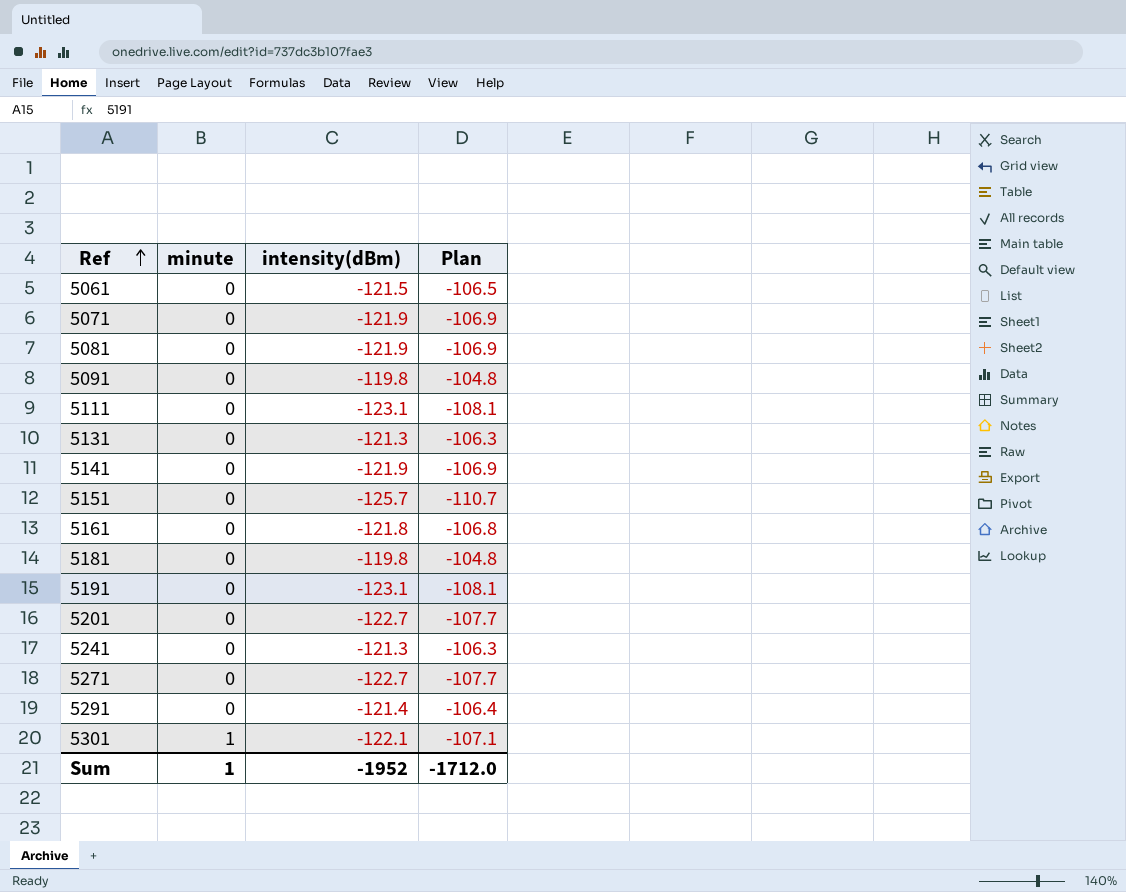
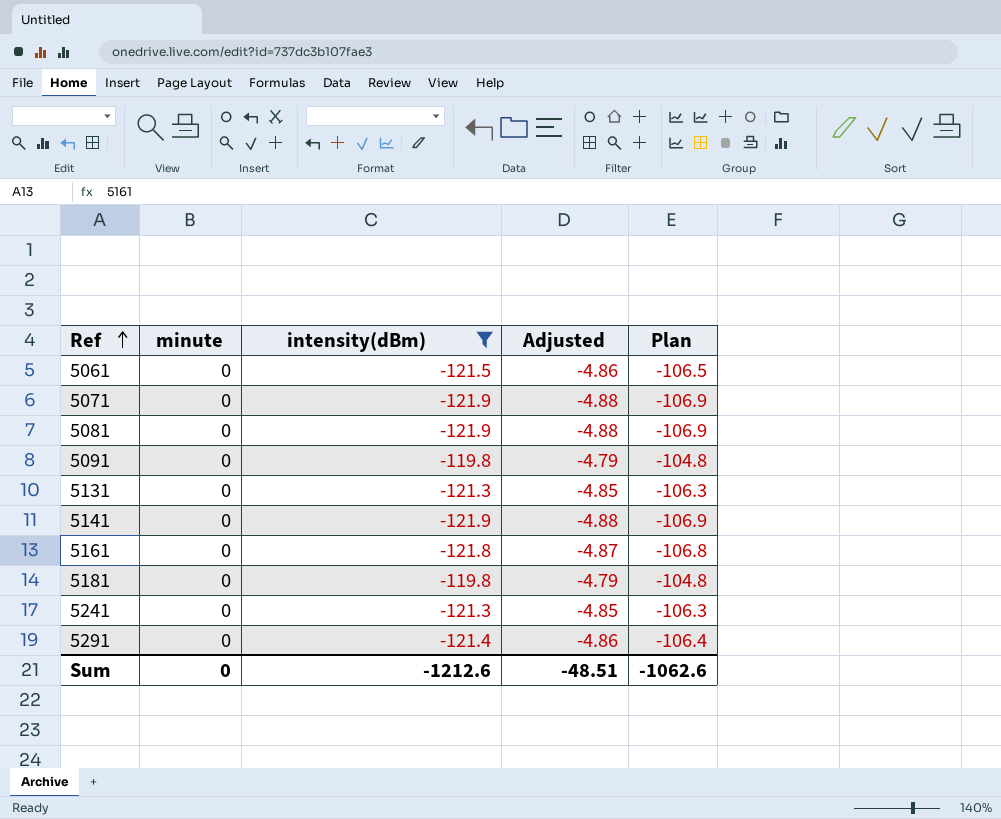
filter: none -> intensity(dBm) >= -121.9
column Adjusted | formula: none -> [intensity(dBm)] * 0.04
Sum | minute: 1 -> 0
Sum | intensity(dBm): -1952 -> -1212.6
Sum | Plan: -1712.0 -> -1062.6

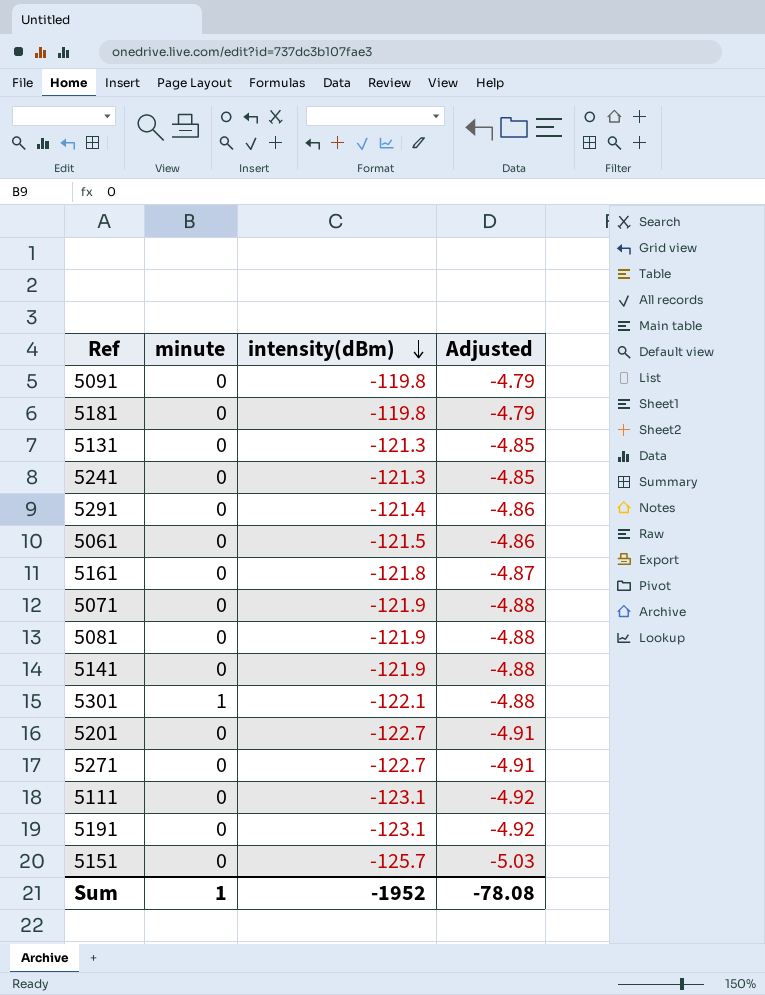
filter: intensity(dBm) >= -121.9 -> none
row order: Ref ascending -> intensity(dBm) descending
column Plan | formula: [intensity(dBm)] + 15 -> none
Sum | minute: 0 -> 1
Sum | intensity(dBm): -1212.6 -> -1952
Sum | Adjusted: -48.51 -> -78.08

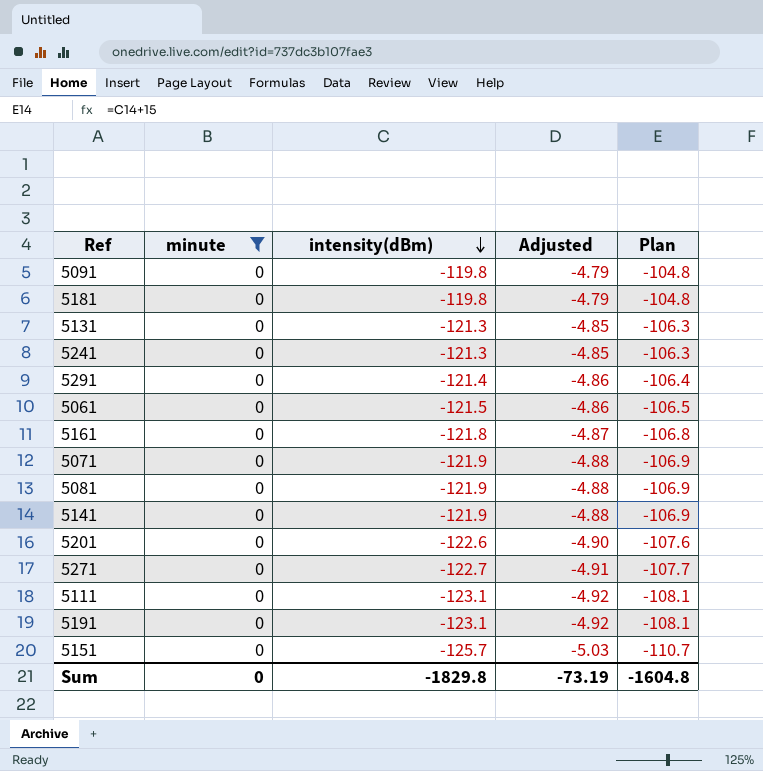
filter: none -> minute = 0
column Plan | formula: none -> [intensity(dBm)] + 15
5201 | intensity(dBm): -122.7 -> -122.6
5201 | Adjusted: -4.91 -> -4.90
Sum | minute: 1 -> 0
Sum | intensity(dBm): -1952 -> -1829.8
Sum | Adjusted: -78.08 -> -73.19

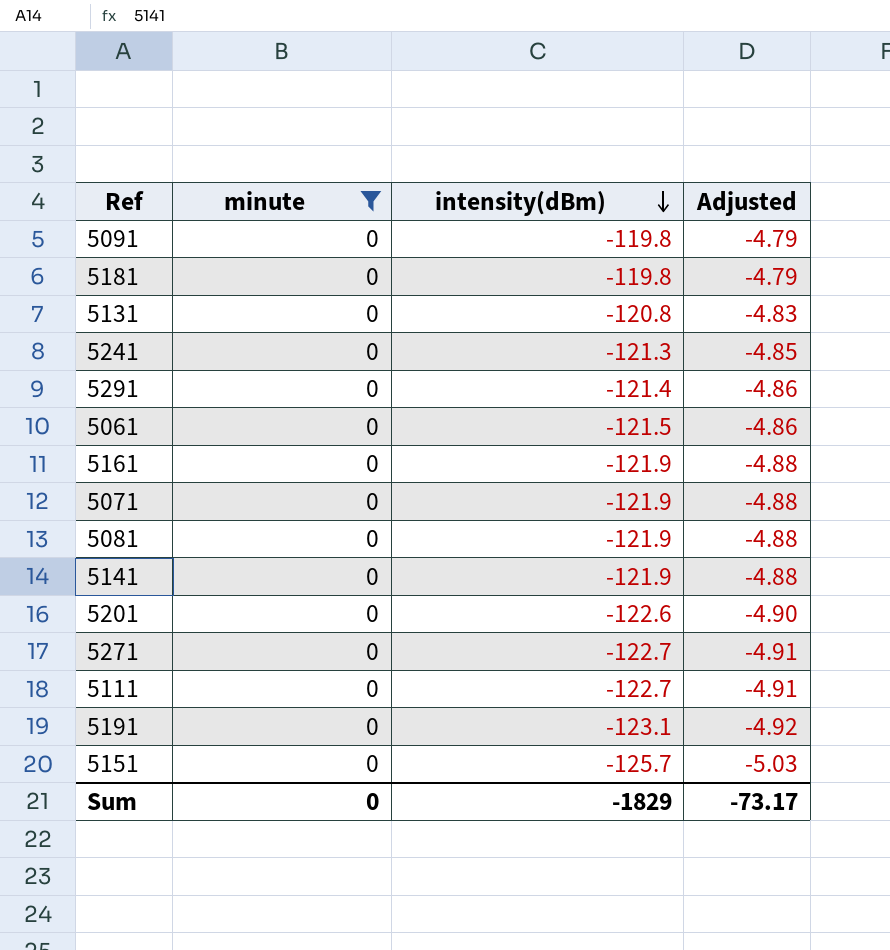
column Plan | formula: [intensity(dBm)] + 15 -> none
5131 | intensity(dBm): -121.3 -> -120.8
5131 | Adjusted: -4.85 -> -4.83
5161 | intensity(dBm): -121.8 -> -121.9
5161 | Adjusted: -4.87 -> -4.88
5111 | intensity(dBm): -123.1 -> -122.7
5111 | Adjusted: -4.92 -> -4.91
Sum | intensity(dBm): -1829.8 -> -1829
Sum | Adjusted: -73.19 -> -73.17

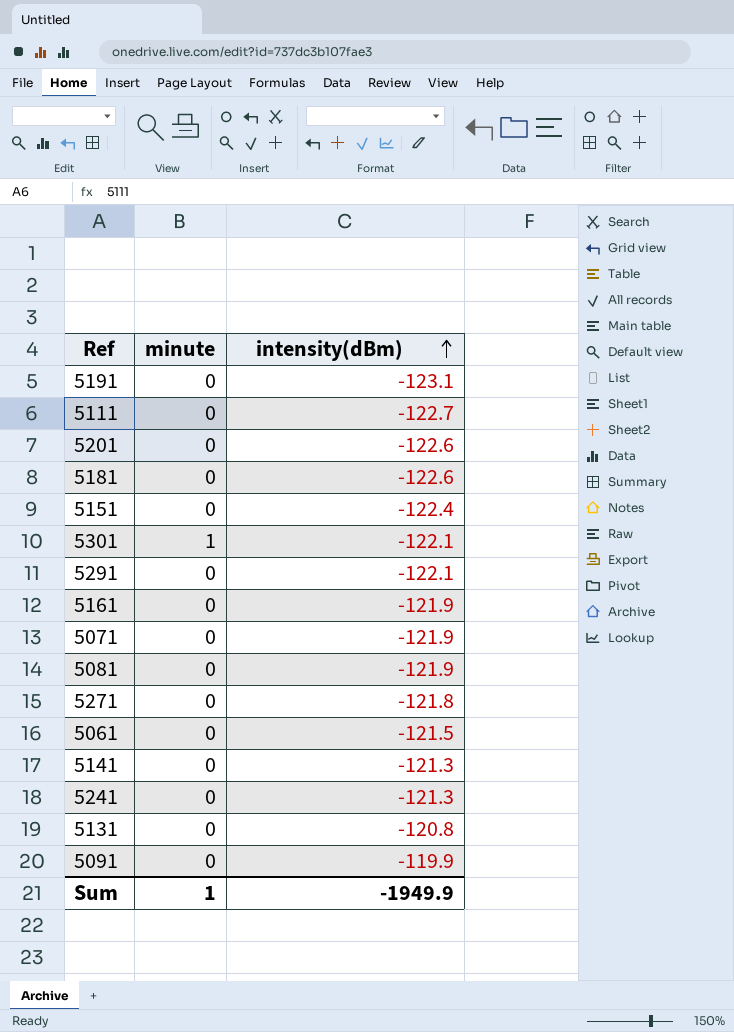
filter: minute = 0 -> none
row order: intensity(dBm) descending -> intensity(dBm) ascending
column Adjusted | formula: [intensity(dBm)] * 0.04 -> none
5181 | intensity(dBm): -119.8 -> -122.6
5151 | intensity(dBm): -125.7 -> -122.4
5291 | intensity(dBm): -121.4 -> -122.1
5271 | intensity(dBm): -122.7 -> -121.8
5141 | intensity(dBm): -121.9 -> -121.3
5091 | intensity(dBm): -119.8 -> -119.9
Sum | minute: 0 -> 1
Sum | intensity(dBm): -1829 -> -1949.9

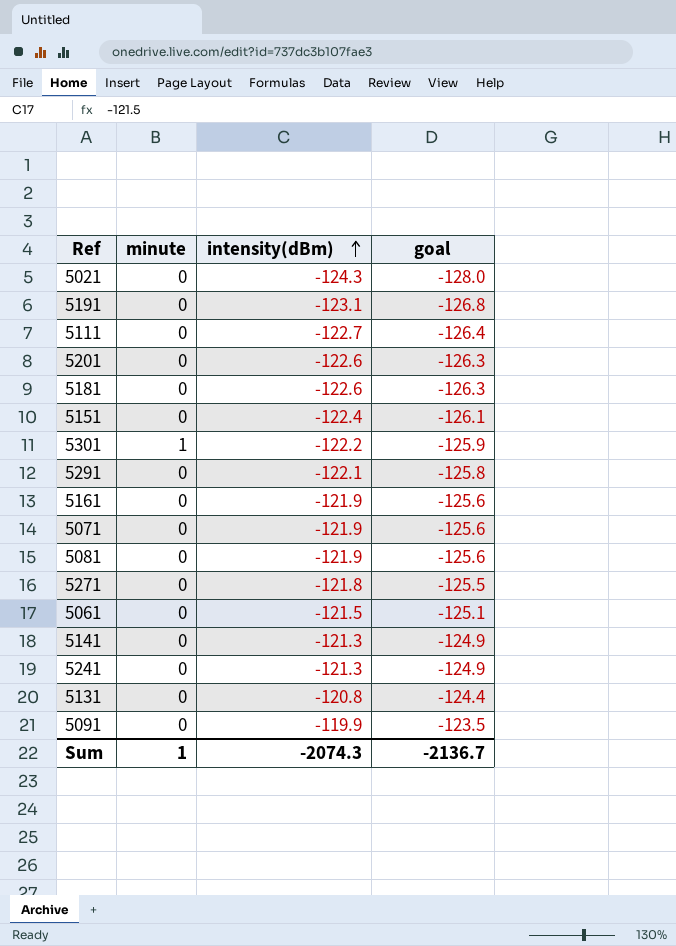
column goal | formula: none -> [intensity(dBm)] * 1.03
row 5021: none -> 0 | -124.3 | -128.0
5301 | intensity(dBm): -122.1 -> -122.2
Sum | intensity(dBm): -1949.9 -> -2074.3

